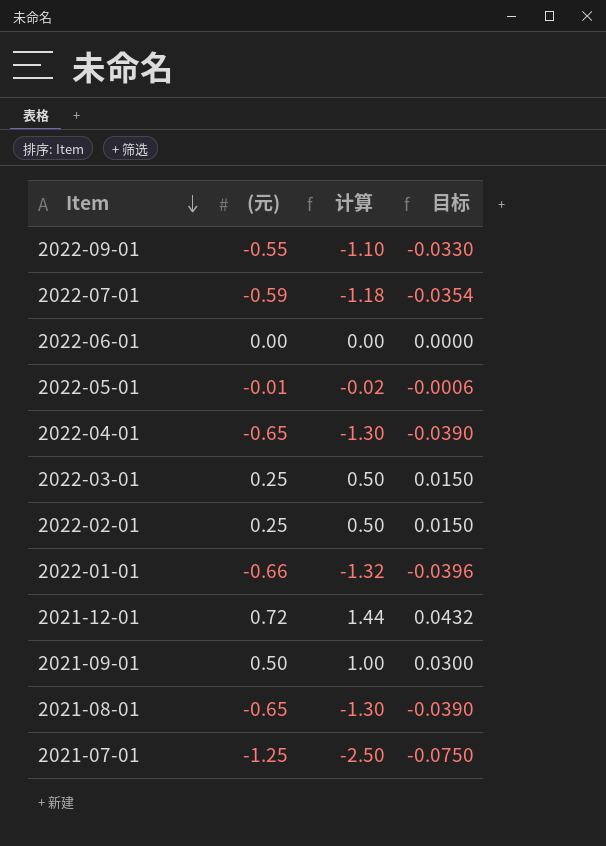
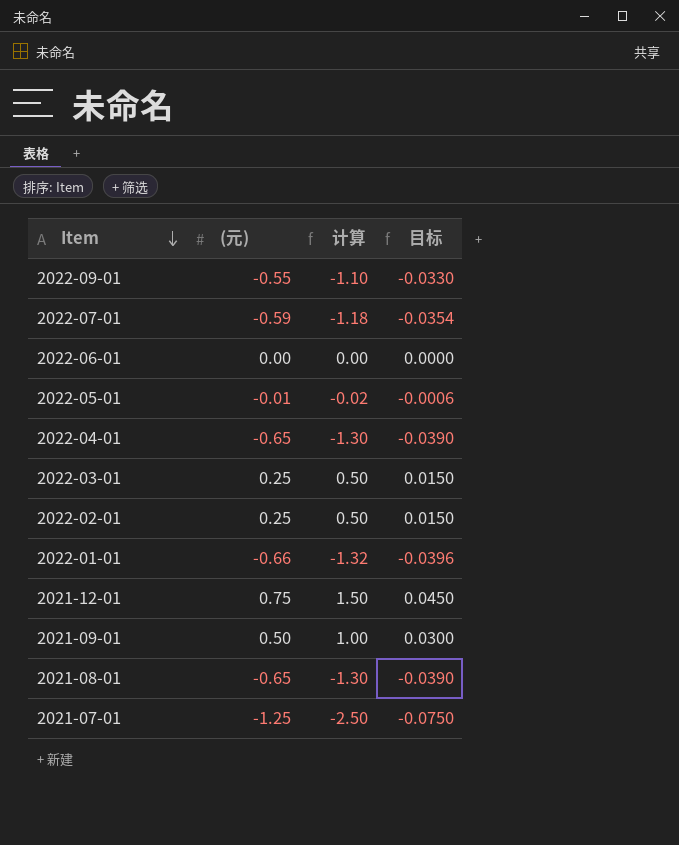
2021-12-01 | (元): 0.72 -> 0.75
2021-12-01 | 计算: 1.44 -> 1.50
2021-12-01 | 目标: 0.0432 -> 0.0450

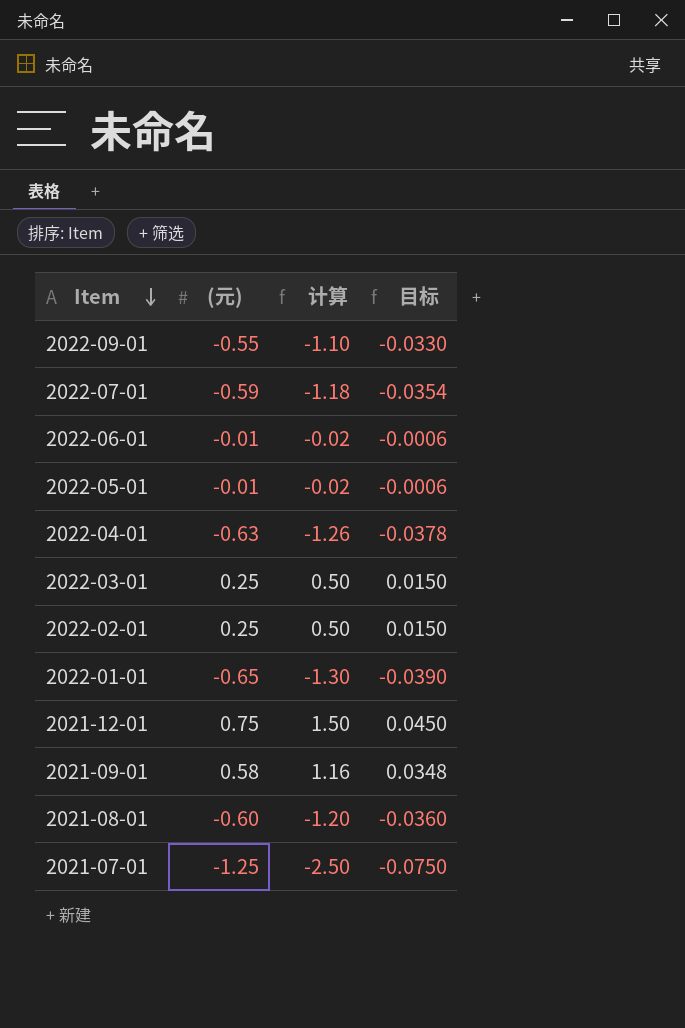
2022-06-01 | (元): 0.00 -> -0.01
2022-06-01 | 计算: 0.00 -> -0.02
2022-06-01 | 目标: 0.0000 -> -0.0006
2022-04-01 | (元): -0.65 -> -0.63
2022-04-01 | 计算: -1.30 -> -1.26
2022-04-01 | 目标: -0.0390 -> -0.0378
2022-01-01 | (元): -0.66 -> -0.65
2022-01-01 | 计算: -1.32 -> -1.30
2022-01-01 | 目标: -0.0396 -> -0.0390
2021-09-01 | (元): 0.50 -> 0.58
2021-09-01 | 计算: 1.00 -> 1.16
2021-09-01 | 目标: 0.0300 -> 0.0348
2021-08-01 | (元): -0.65 -> -0.60
2021-08-01 | 计算: -1.30 -> -1.20
2021-08-01 | 目标: -0.0390 -> -0.0360

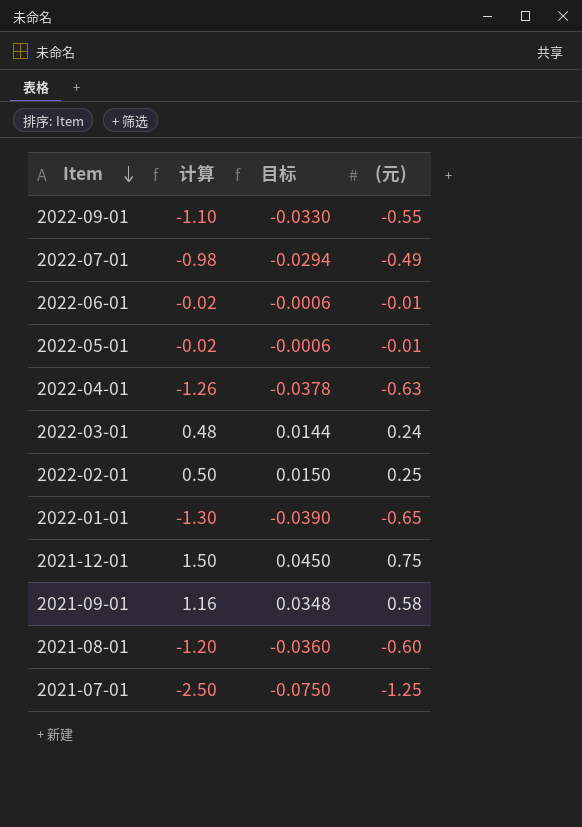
column (元) | position: 2 -> 4
2022-07-01 | 计算: -1.18 -> -0.98
2022-07-01 | 目标: -0.0354 -> -0.0294
2022-07-01 | (元): -0.59 -> -0.49
2022-03-01 | 计算: 0.50 -> 0.48
2022-03-01 | 目标: 0.0150 -> 0.0144
2022-03-01 | (元): 0.25 -> 0.24

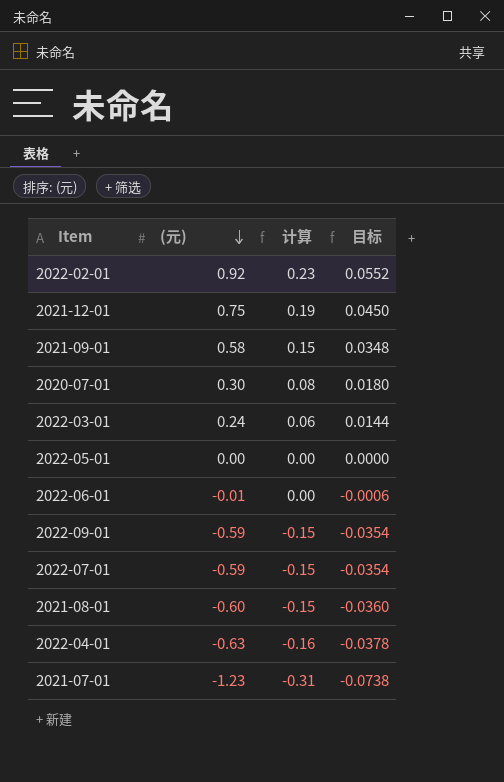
row order: Item descending -> (元) descending
column (元) | position: 4 -> 2
column 计算 | formula: [(元)] * 2 -> [(元)] * 0.25
row 2022-01-01: -1.30 | -0.0390 | -0.65 -> none
2022-02-01 | (元): 0.25 -> 0.92
2022-02-01 | 目标: 0.0150 -> 0.0552
row 2020-07-01: none -> 0.30 | 0.08 | 0.0180
2022-05-01 | (元): -0.01 -> 0.00
2022-05-01 | 目标: -0.0006 -> 0.0000
2022-09-01 | (元): -0.55 -> -0.59
2022-09-01 | 目标: -0.0330 -> -0.0354
2022-07-01 | (元): -0.49 -> -0.59
2022-07-01 | 目标: -0.0294 -> -0.0354
2021-07-01 | (元): -1.25 -> -1.23
2021-07-01 | 目标: -0.0750 -> -0.0738

